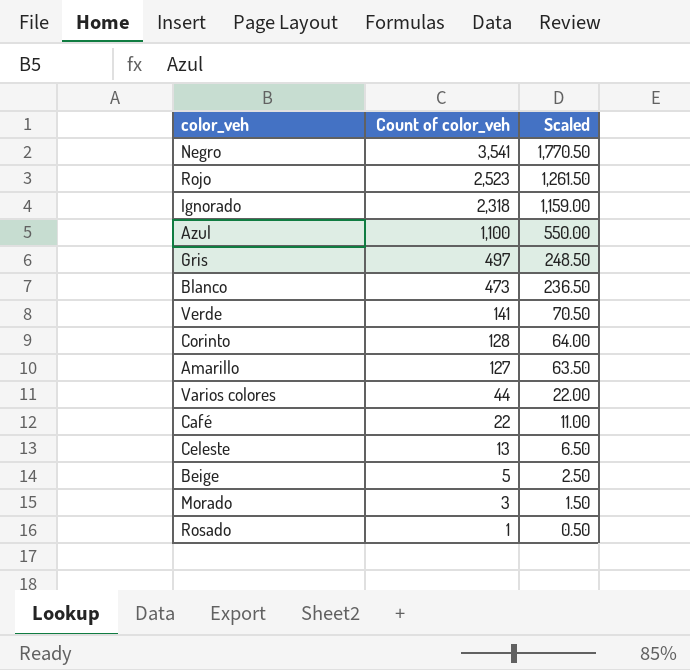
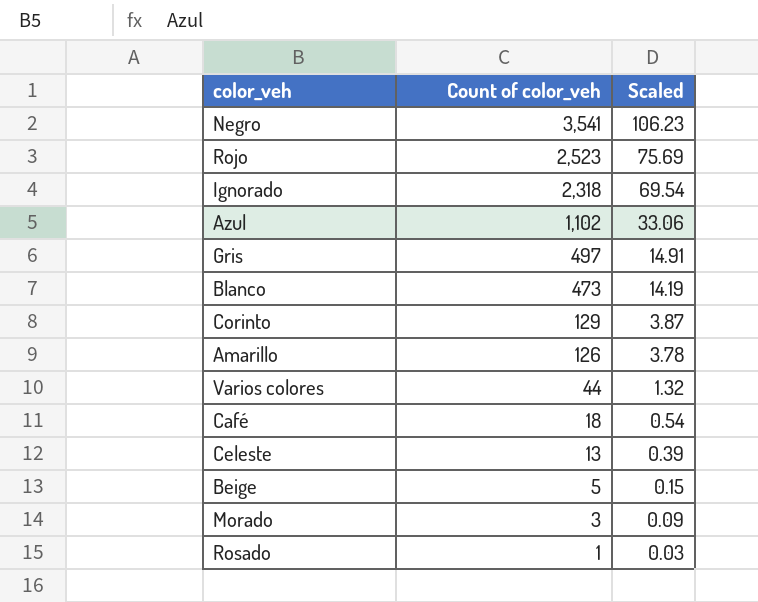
column Scaled | formula: [Count of color_veh] * 0.5 -> [Count of color_veh] * 0.03
row Verde: 141 | 70.50 -> none
Azul | Count of color_veh: 1,100 -> 1,102
Corinto | Count of color_veh: 128 -> 129
Amarillo | Count of color_veh: 127 -> 126
Café | Count of color_veh: 22 -> 18

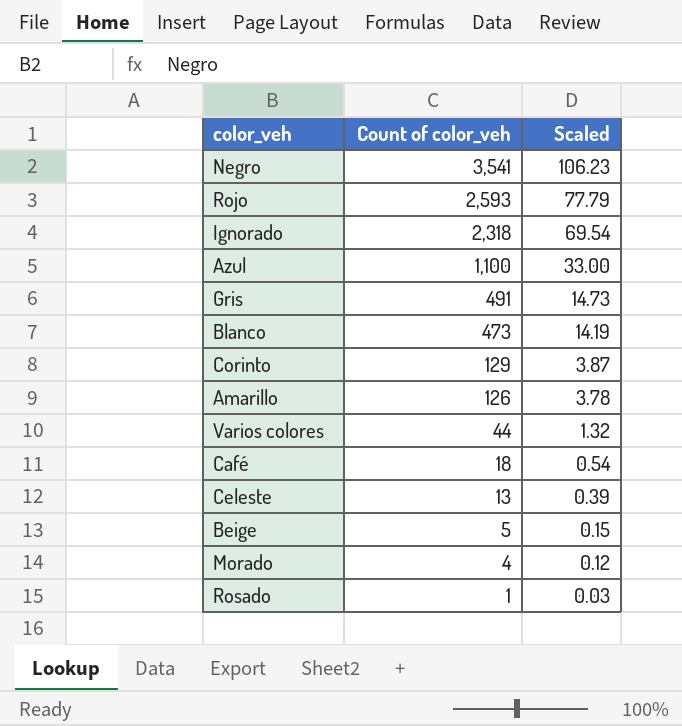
Rojo | Count of color_veh: 2,523 -> 2,593
Rojo | Scaled: 75.69 -> 77.79
Azul | Count of color_veh: 1,102 -> 1,100
Azul | Scaled: 33.06 -> 33.00
Gris | Count of color_veh: 497 -> 491
Gris | Scaled: 14.91 -> 14.73
Morado | Count of color_veh: 3 -> 4
Morado | Scaled: 0.09 -> 0.12

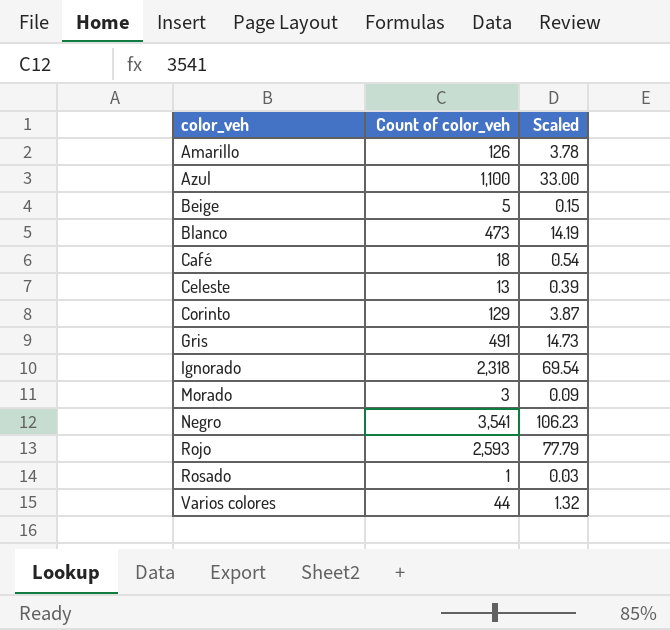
row order: Count of color_veh descending -> color_veh ascending
Morado | Count of color_veh: 4 -> 3
Morado | Scaled: 0.12 -> 0.09

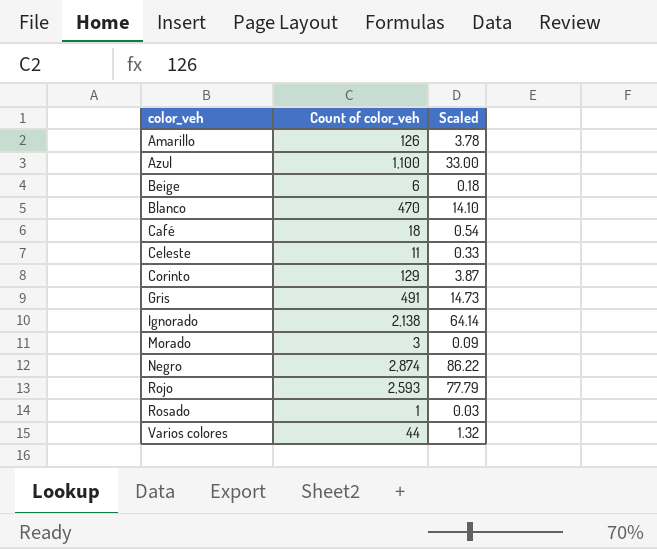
Beige | Count of color_veh: 5 -> 6
Beige | Scaled: 0.15 -> 0.18
Blanco | Count of color_veh: 473 -> 470
Blanco | Scaled: 14.19 -> 14.10
Celeste | Count of color_veh: 13 -> 11
Celeste | Scaled: 0.39 -> 0.33
Ignorado | Count of color_veh: 2,318 -> 2,138
Ignorado | Scaled: 69.54 -> 64.14
Negro | Count of color_veh: 3,541 -> 2,874
Negro | Scaled: 106.23 -> 86.22

